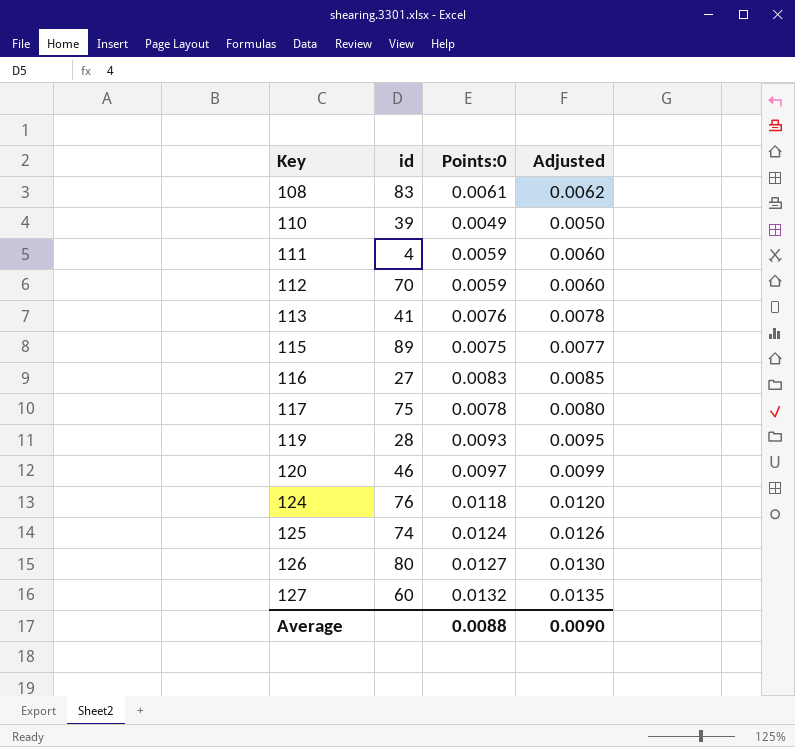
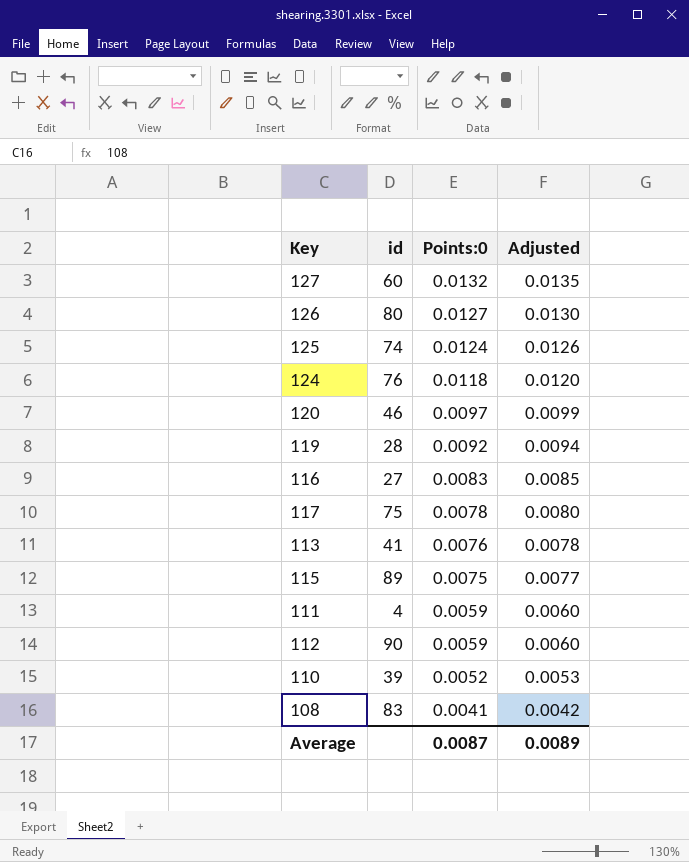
row order: Key ascending -> Points:0 descending
119 | Points:0: 0.0093 -> 0.0092
119 | Adjusted: 0.0095 -> 0.0094
112 | id: 70 -> 90
110 | Points:0: 0.0049 -> 0.0052
110 | Adjusted: 0.0050 -> 0.0053
108 | Points:0: 0.0061 -> 0.0041
108 | Adjusted: 0.0062 -> 0.0042
Average | Points:0: 0.0088 -> 0.0087
Average | Adjusted: 0.0090 -> 0.0089

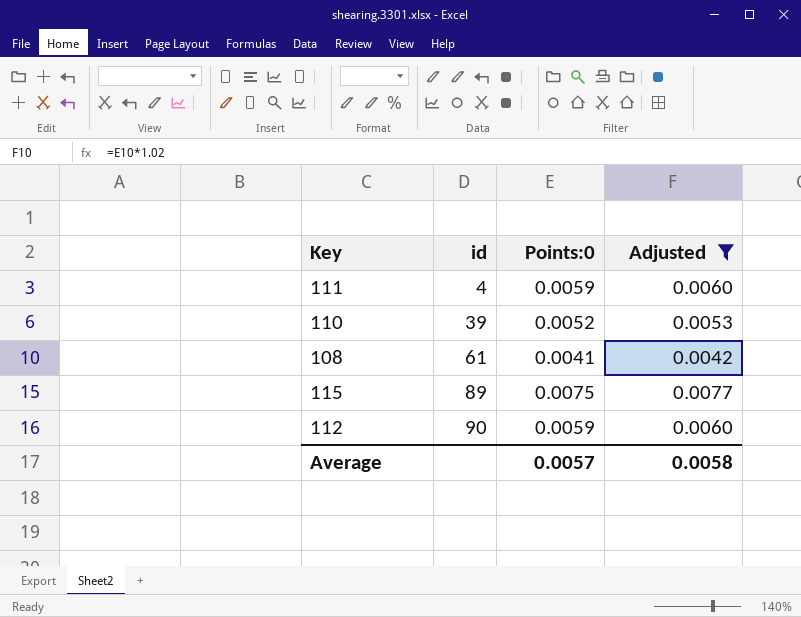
filter: none -> Adjusted <= 0.0077
row order: Points:0 descending -> id ascending
108 | id: 83 -> 61
Average | Points:0: 0.0087 -> 0.0057
Average | Adjusted: 0.0089 -> 0.0058

